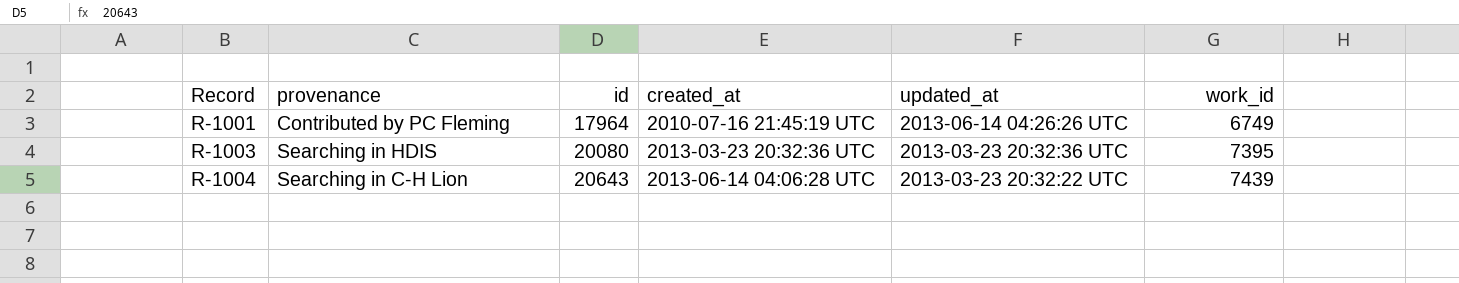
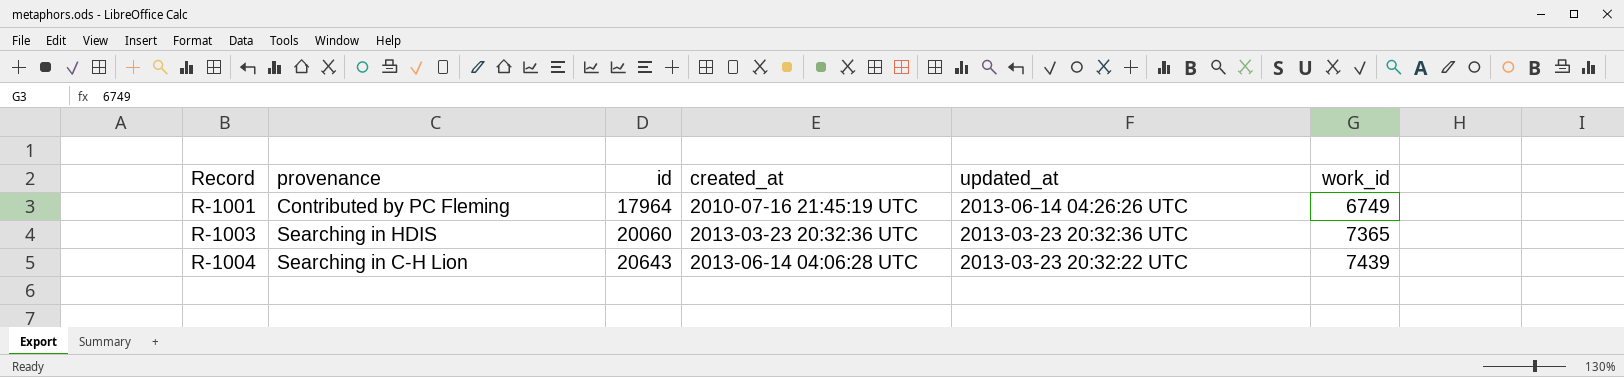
R-1003 | id: 20080 -> 20060
R-1003 | work_id: 7395 -> 7365

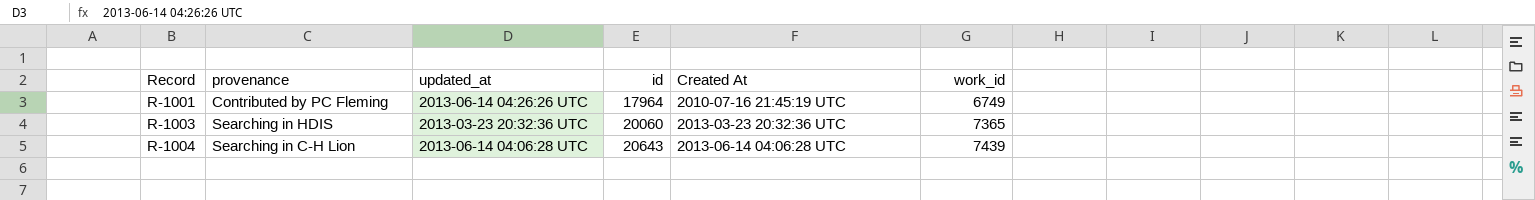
column updated_at | position: 5 -> 3
column name: created_at -> Created At
R-1004 | updated_at: 2013-03-23 20:32:22 UTC -> 2013-06-14 04:06:28 UTC

